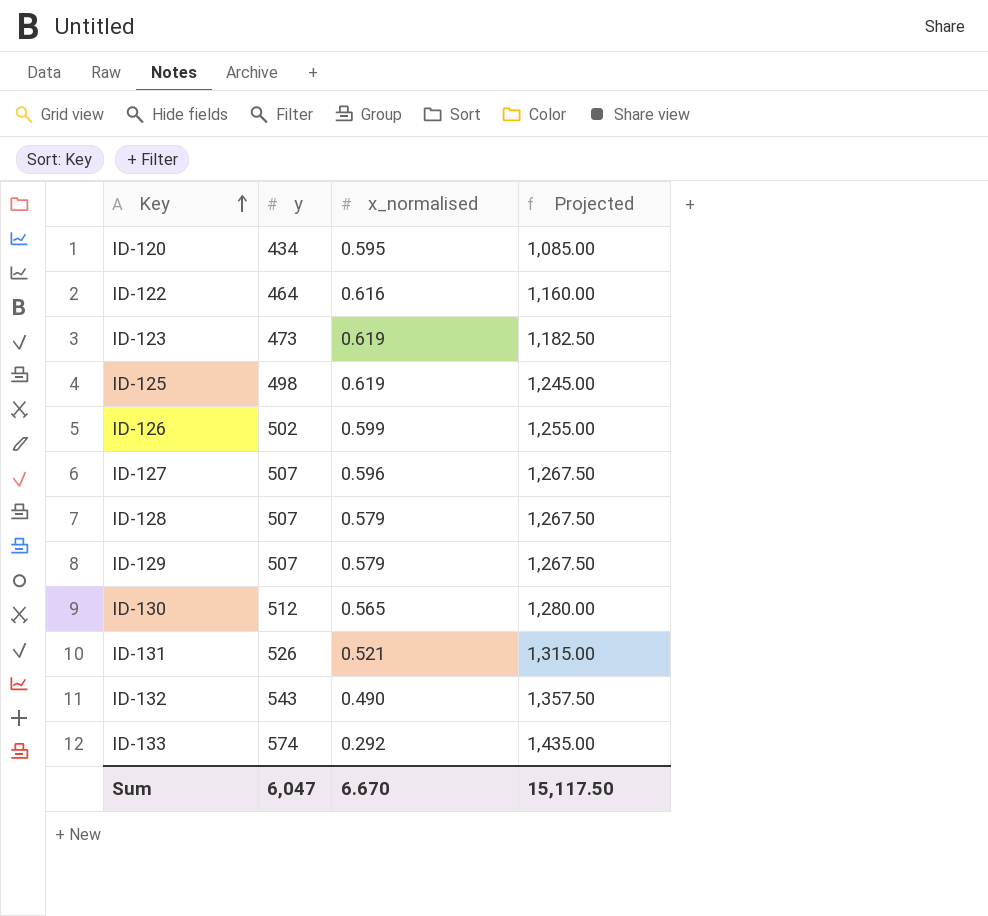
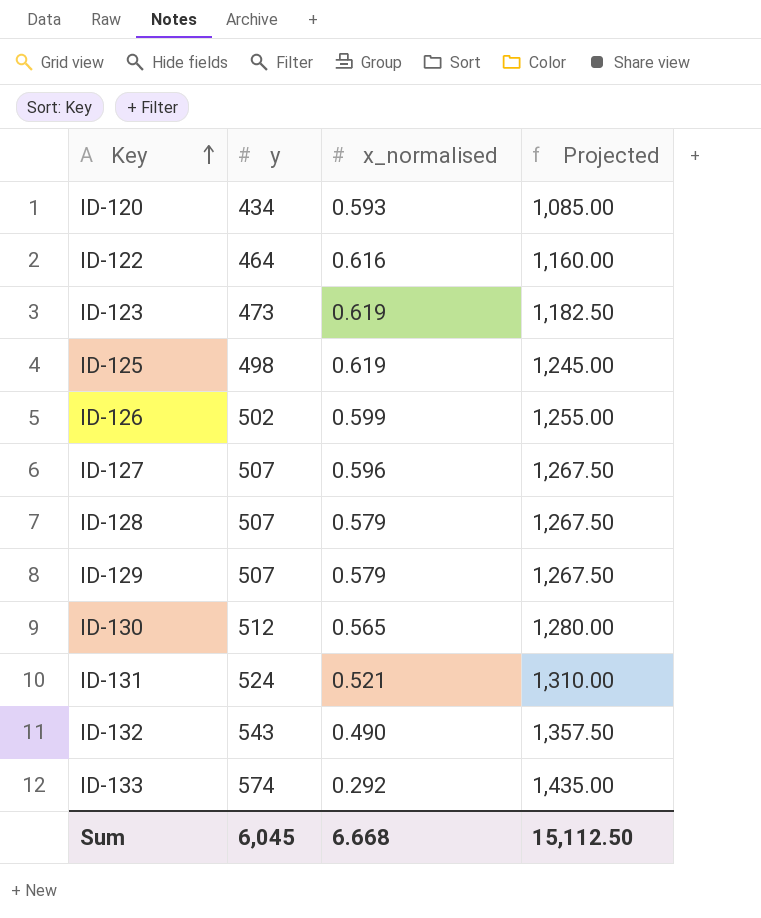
ID-120 | x_normalised: 0.595 -> 0.593
ID-131 | y: 526 -> 524
ID-131 | Projected: 1,315.00 -> 1,310.00
Sum | y: 6,047 -> 6,045
Sum | x_normalised: 6.670 -> 6.668
Sum | Projected: 15,117.50 -> 15,112.50

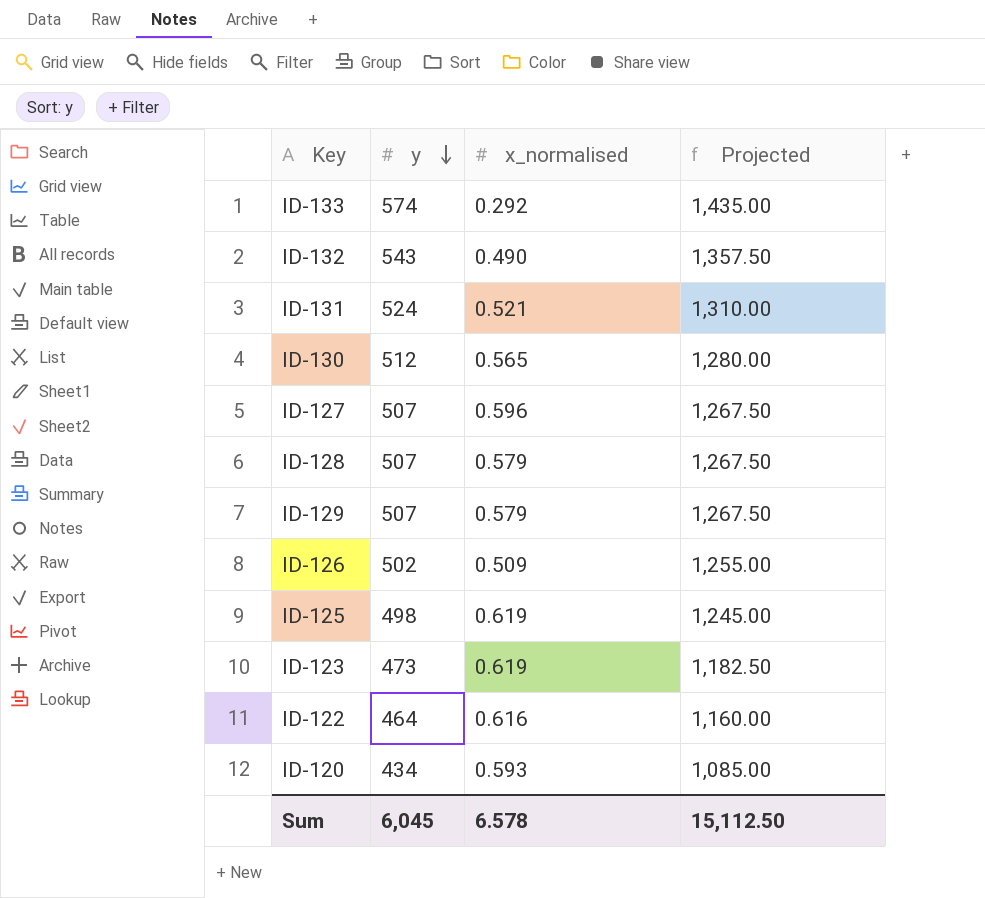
row order: Key ascending -> y descending
ID-126 | x_normalised: 0.599 -> 0.509
Sum | x_normalised: 6.668 -> 6.578

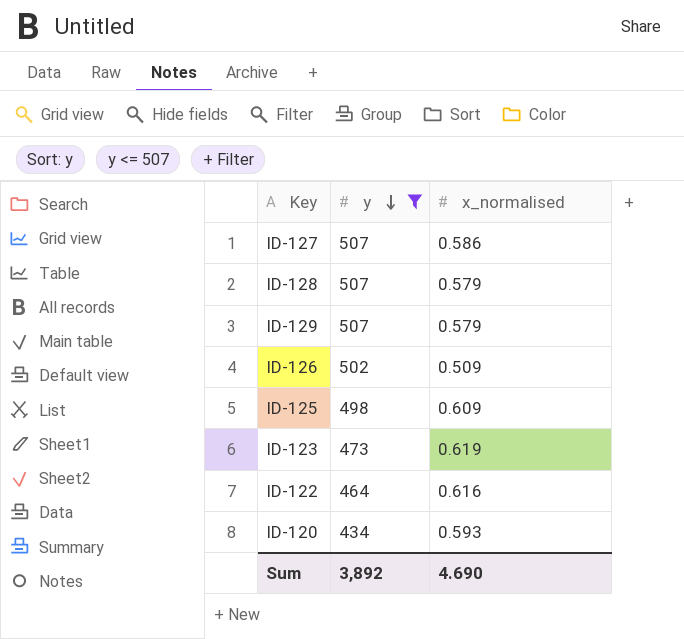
filter: none -> y <= 507
column Projected | formula: [y] * 2.5 -> none
ID-127 | x_normalised: 0.596 -> 0.586
ID-125 | x_normalised: 0.619 -> 0.609
Sum | y: 6,045 -> 3,892
Sum | x_normalised: 6.578 -> 4.690

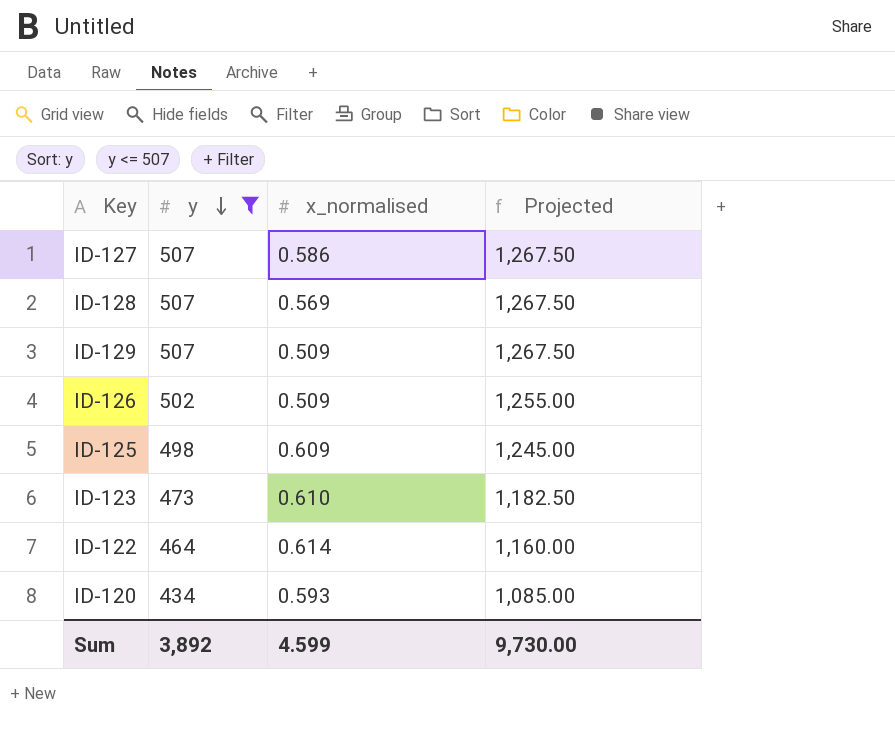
column Projected | formula: none -> [y] * 2.5
ID-128 | x_normalised: 0.579 -> 0.569
ID-129 | x_normalised: 0.579 -> 0.509
ID-123 | x_normalised: 0.619 -> 0.610
ID-122 | x_normalised: 0.616 -> 0.614
Sum | x_normalised: 4.690 -> 4.599

